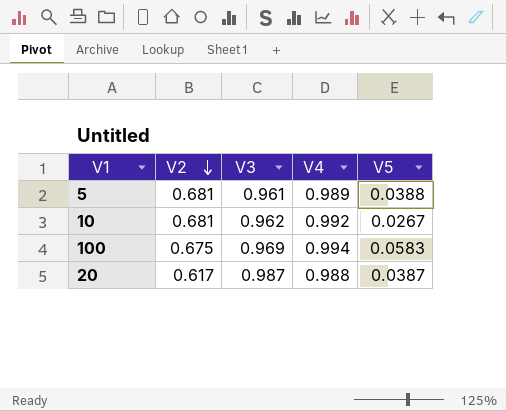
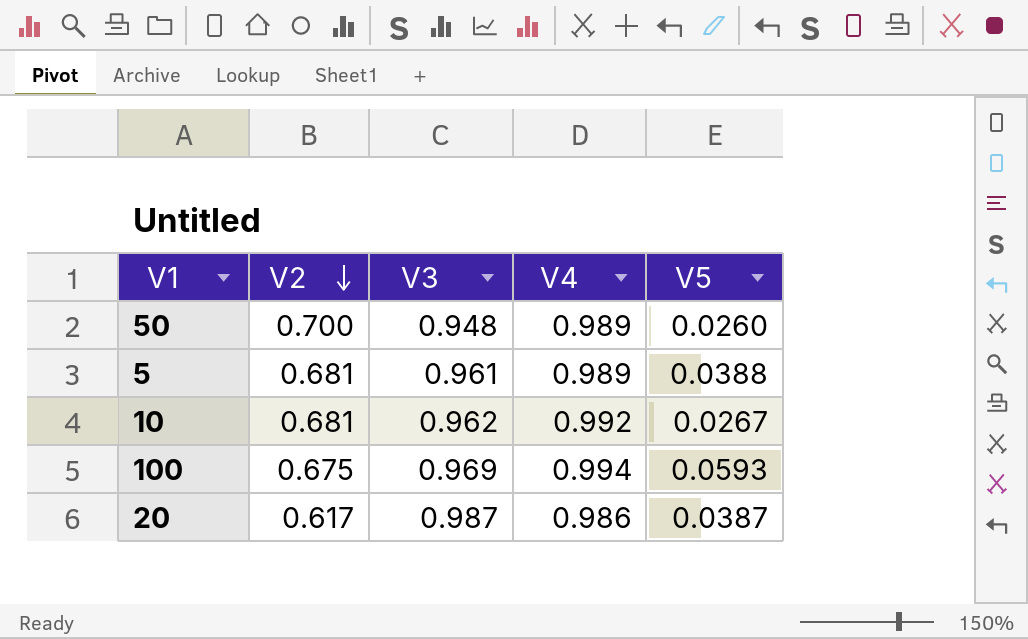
row 50: none -> 0.700 | 0.948 | 0.989 | 0.0260
100 | V5: 0.0583 -> 0.0593
20 | V4: 0.988 -> 0.986

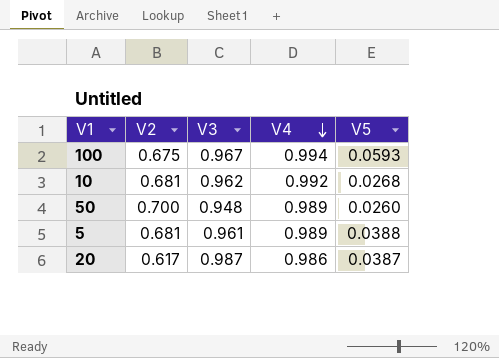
row order: V2 descending -> V4 descending
100 | V3: 0.969 -> 0.967
10 | V5: 0.0267 -> 0.0268

